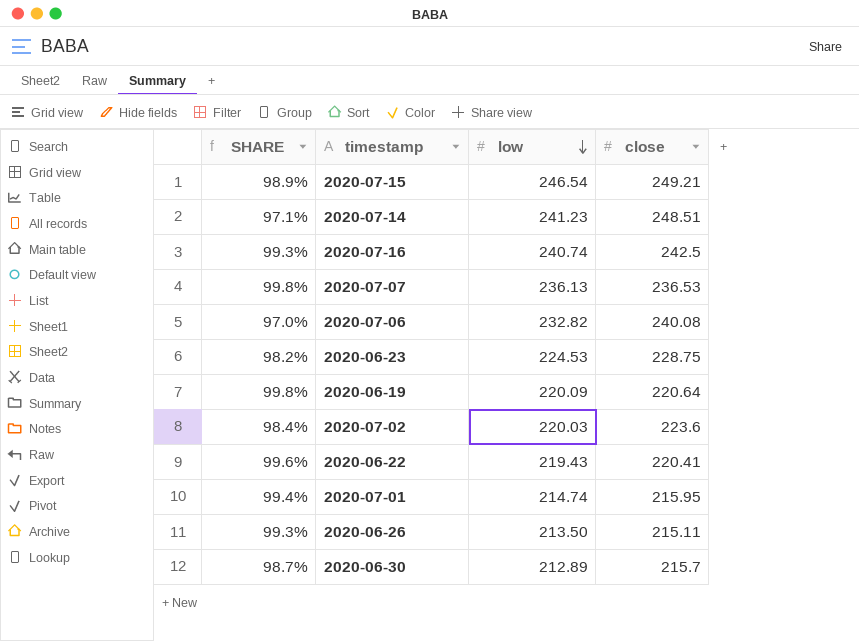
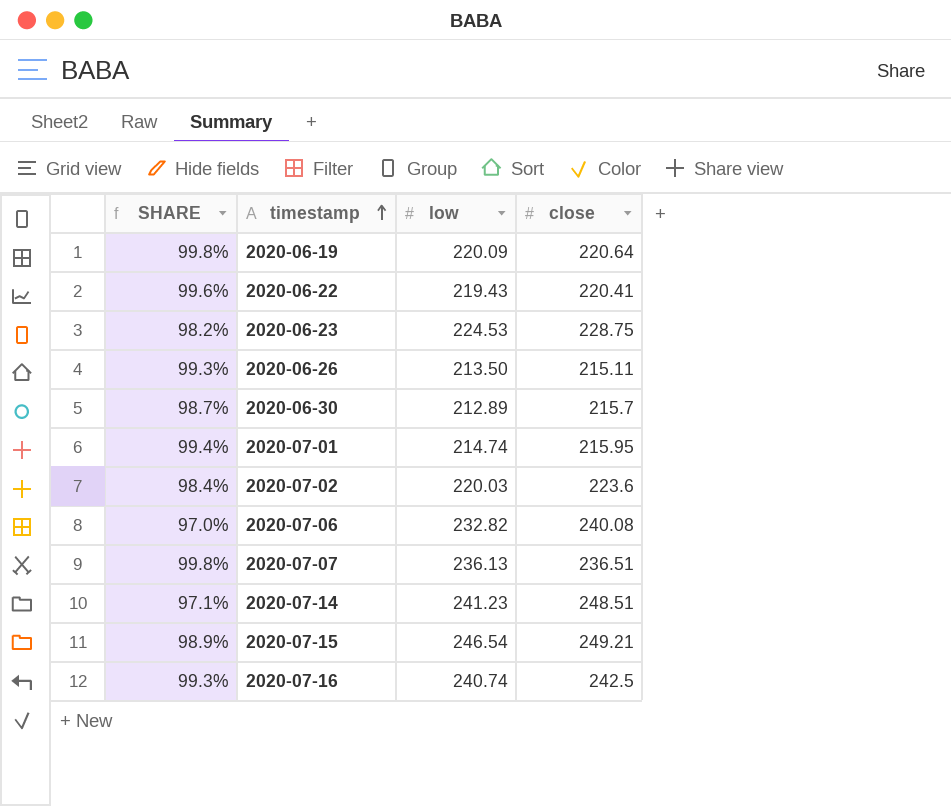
row order: low descending -> timestamp ascending
2020-07-07 | close: 236.53 -> 236.51

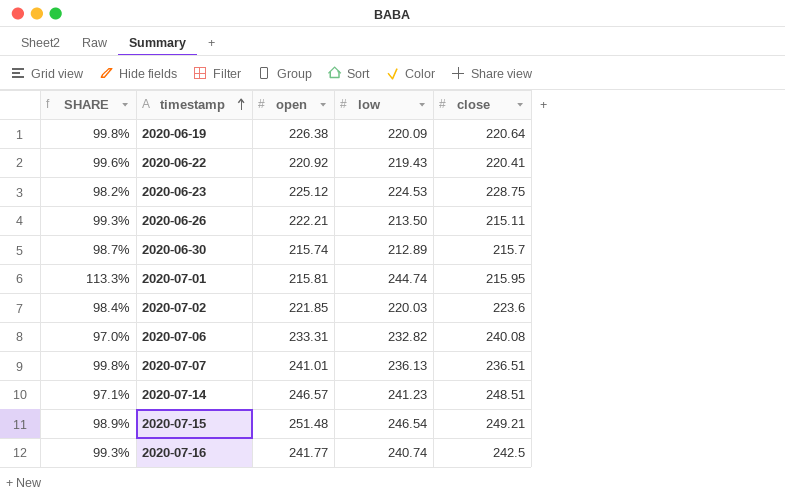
column open | position: none -> 3
2020-07-01 | SHARE: 99.4% -> 113.3%
2020-07-01 | low: 214.74 -> 244.74

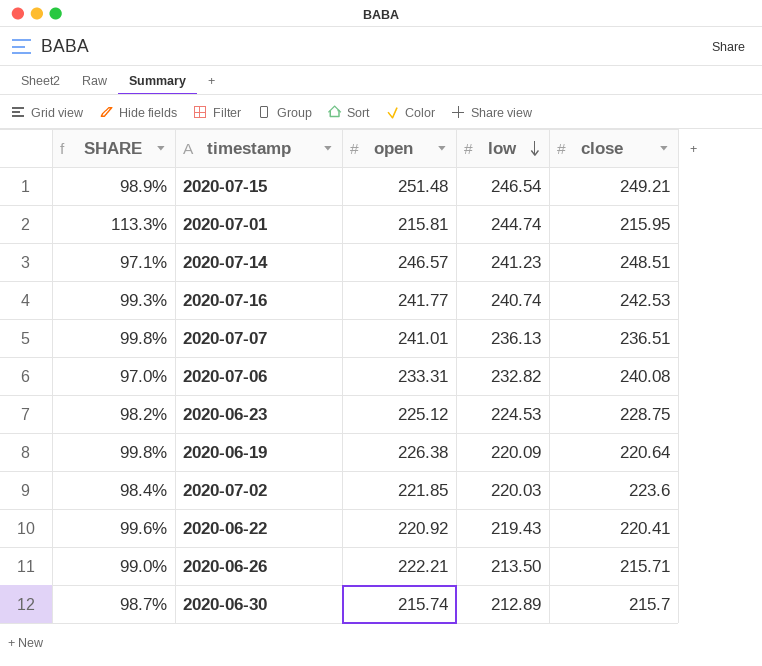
row order: timestamp ascending -> low descending
2020-07-16 | close: 242.5 -> 242.53
2020-06-26 | SHARE: 99.3% -> 99.0%
2020-06-26 | close: 215.11 -> 215.71

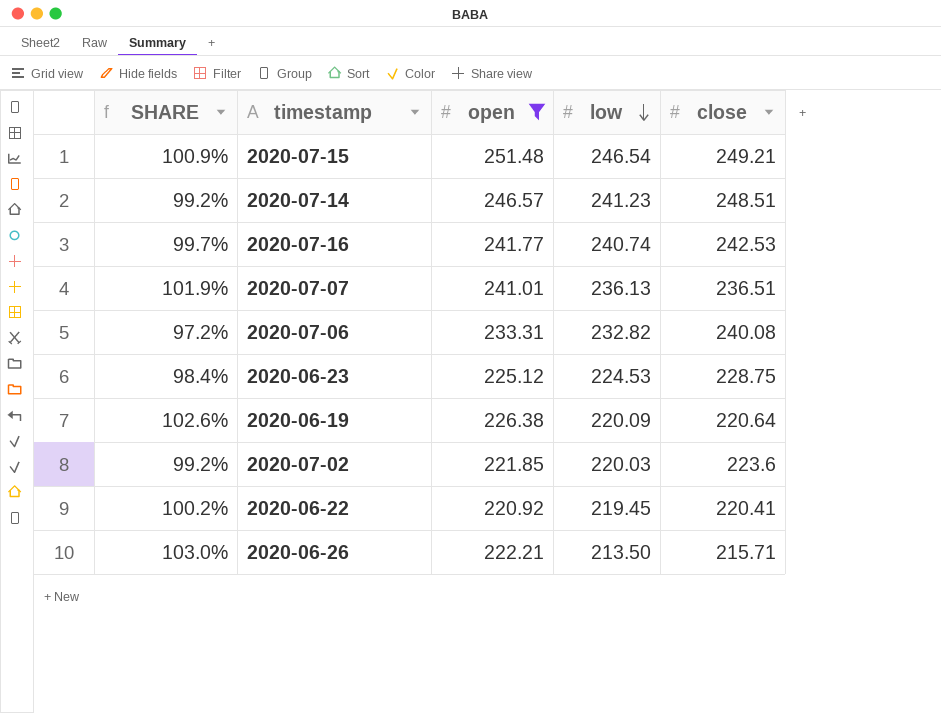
filter: none -> open >= 220.92
column SHARE | formula: [low] / [close] -> [open] / [close]
2020-06-22 | low: 219.43 -> 219.45

